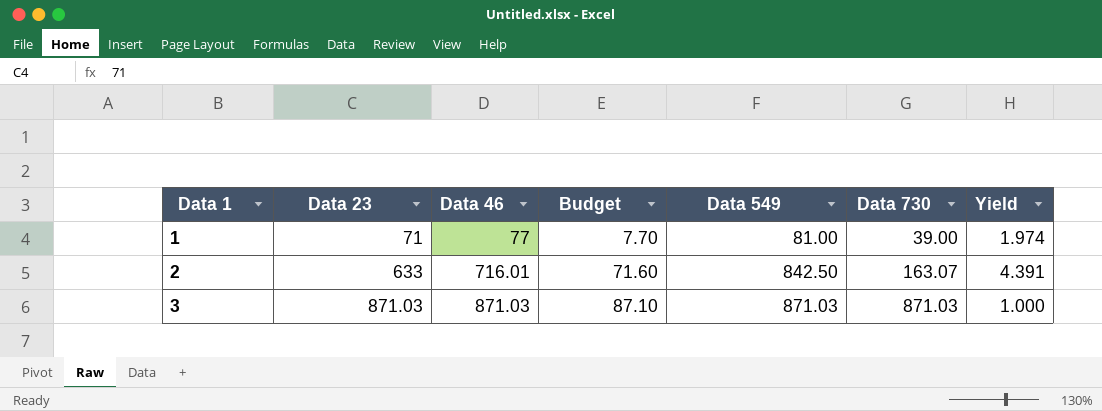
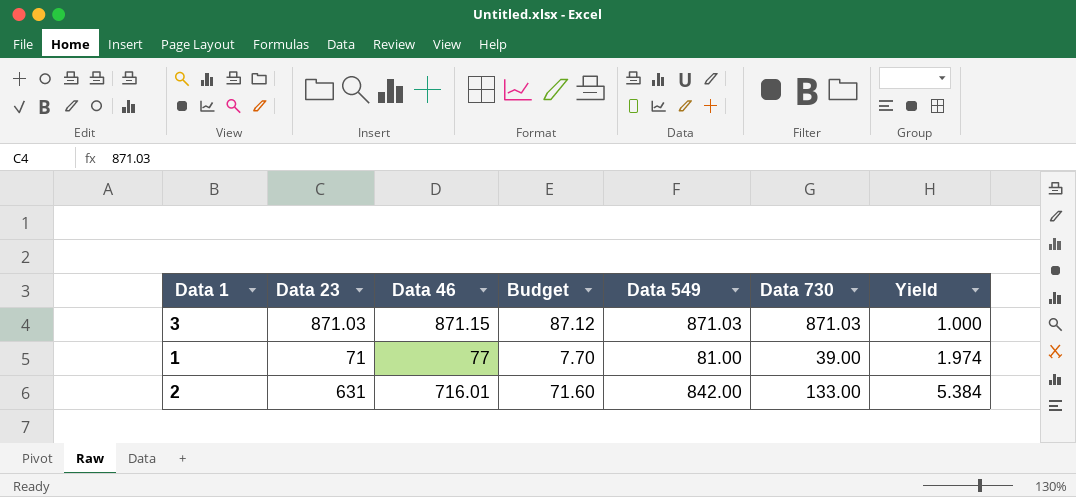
row order: Data 1 ascending -> Yield ascending
3 | Data 46: 871.03 -> 871.15
3 | Budget: 87.10 -> 87.12
2 | Data 23: 633 -> 631
2 | Data 549: 842.50 -> 842.00
2 | Data 730: 163.07 -> 133.00
2 | Yield: 4.391 -> 5.384

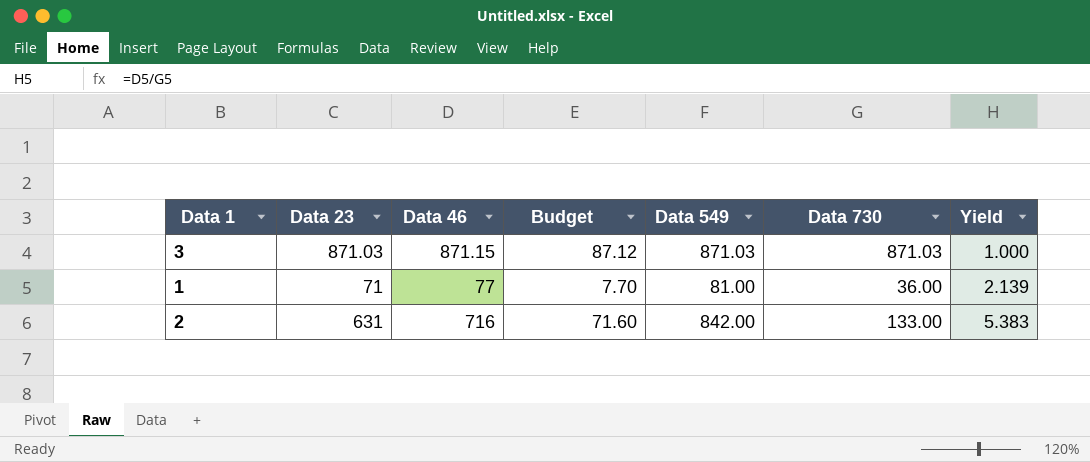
1 | Data 730: 39.00 -> 36.00
1 | Yield: 1.974 -> 2.139
2 | Data 46: 716.01 -> 716
2 | Yield: 5.384 -> 5.383

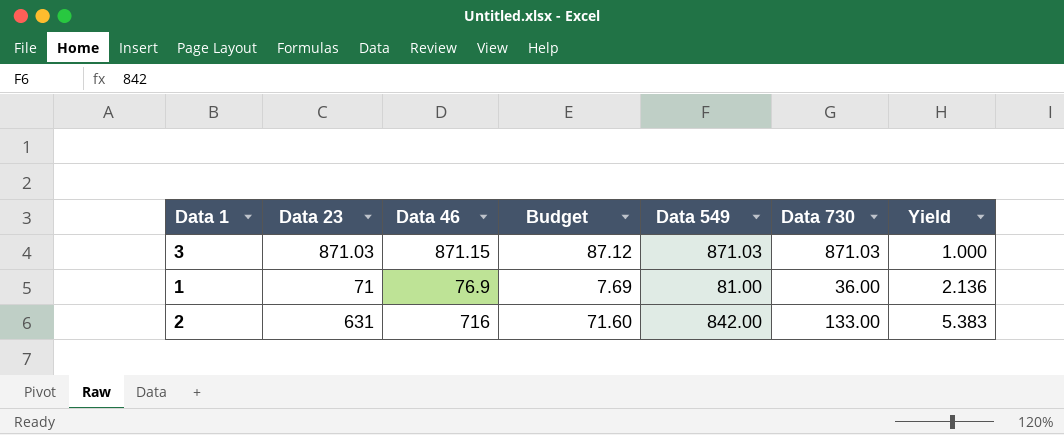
1 | Data 46: 77 -> 76.9
1 | Budget: 7.70 -> 7.69
1 | Yield: 2.139 -> 2.136

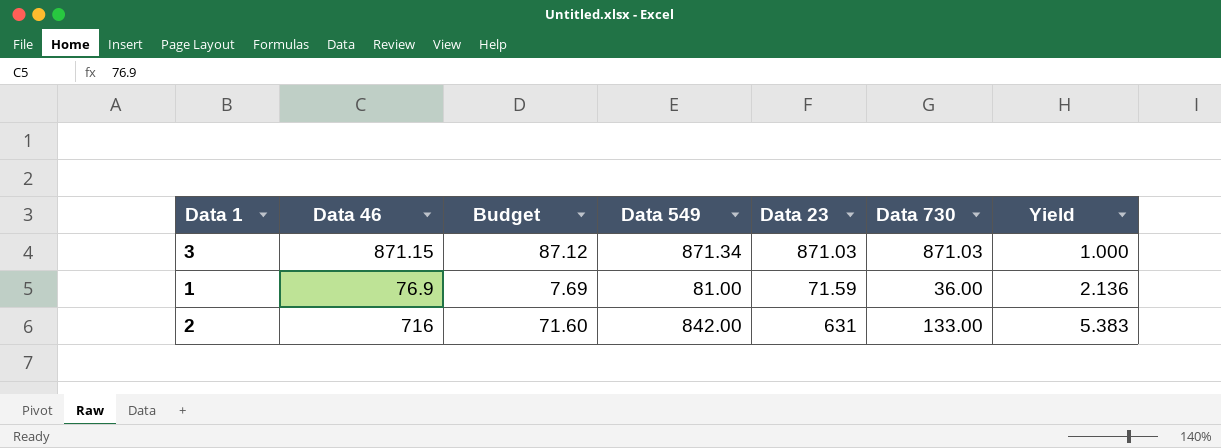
column Data 23 | position: 2 -> 5
3 | Data 549: 871.03 -> 871.34
1 | Data 23: 71 -> 71.59

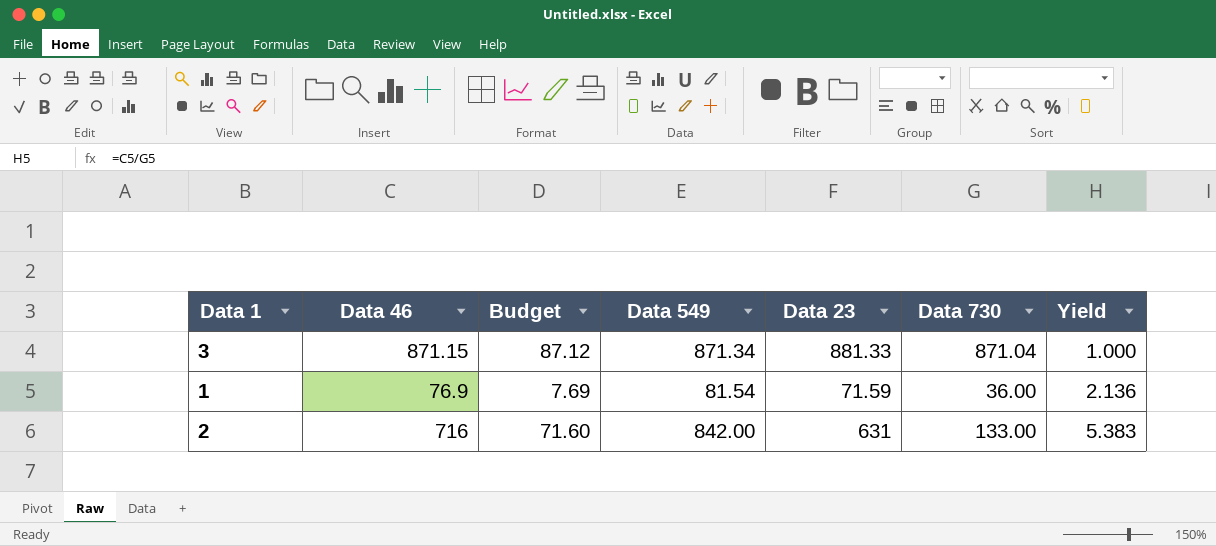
3 | Data 23: 871.03 -> 881.33
3 | Data 730: 871.03 -> 871.04
1 | Data 549: 81.00 -> 81.54

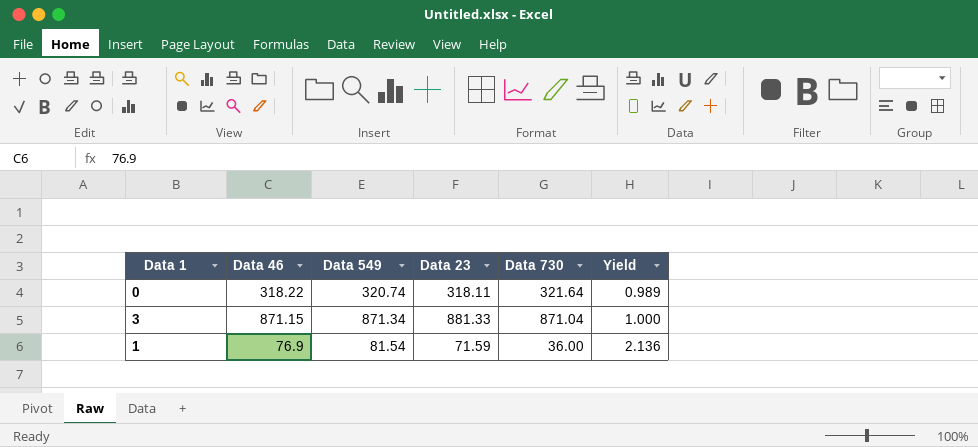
column Budget | formula: [Data 46] * 0.1 -> none
row 2: 716 | 71.60 | 842.00 | 631 | 133.00 | 5.383 -> none
row 0: none -> 318.22 | 320.74 | 318.11 | 321.64 | 0.989

